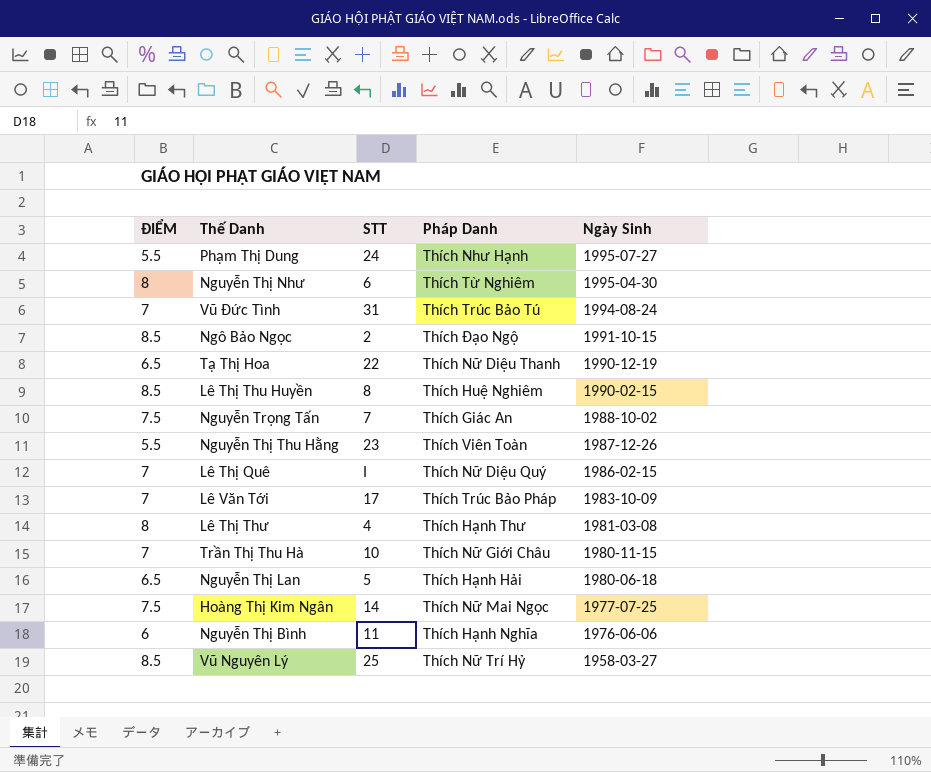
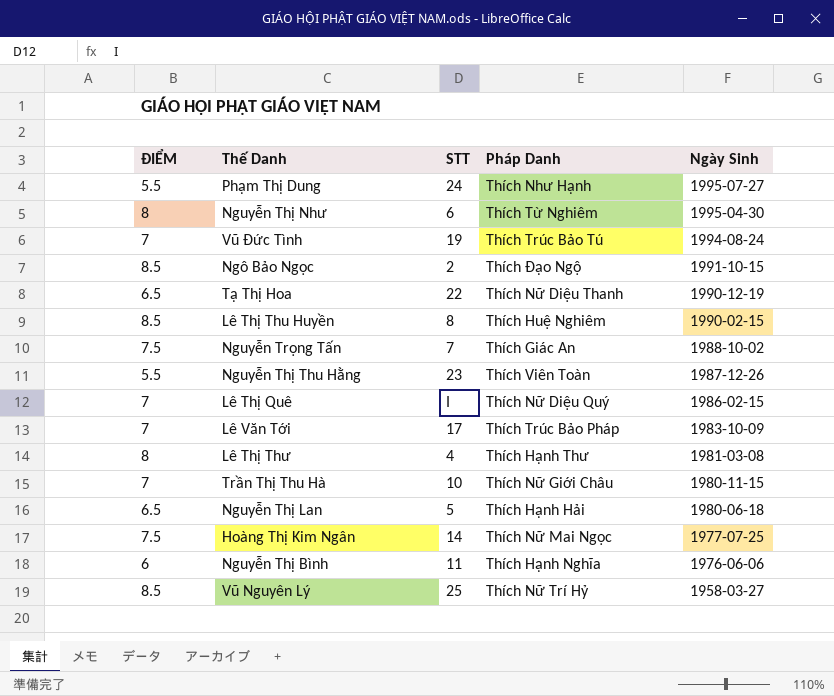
Vũ Đức Tình | STT: 31 -> 19

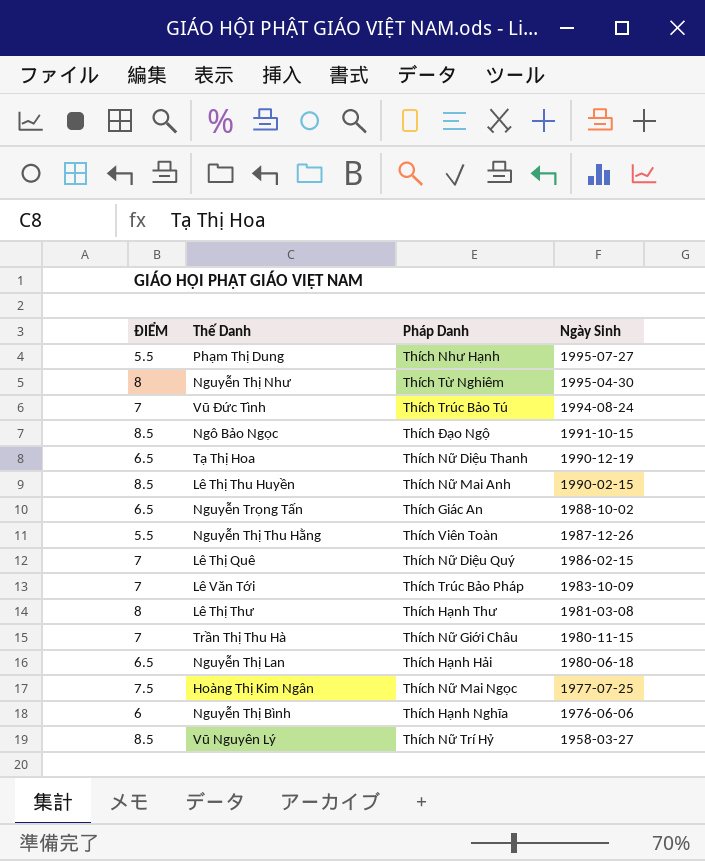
column STT | position: 3 -> none
Lê Thị Thu Huyền | Pháp Danh: Thích Huệ Nghiêm -> Thích Nữ Mai Anh
Nguyễn Trọng Tấn | ĐIỂM: 7.5 -> 6.5

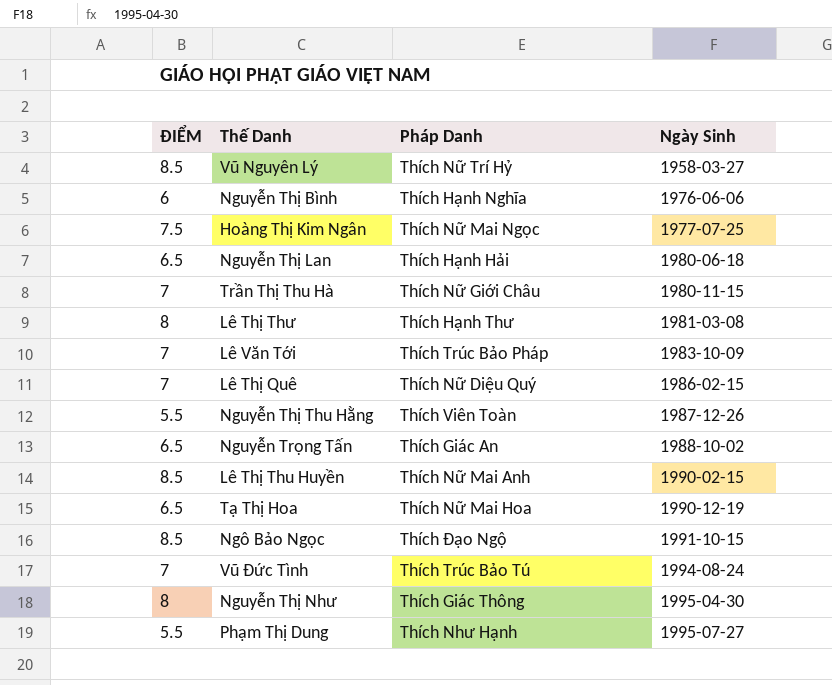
row order: Ngày Sinh descending -> Ngày Sinh ascending
Tạ Thị Hoa | Pháp Danh: Thích Nữ Diệu Thanh -> Thích Nữ Mai Hoa
Nguyễn Thị Như | Pháp Danh: Thích Từ Nghiêm -> Thích Giác Thông

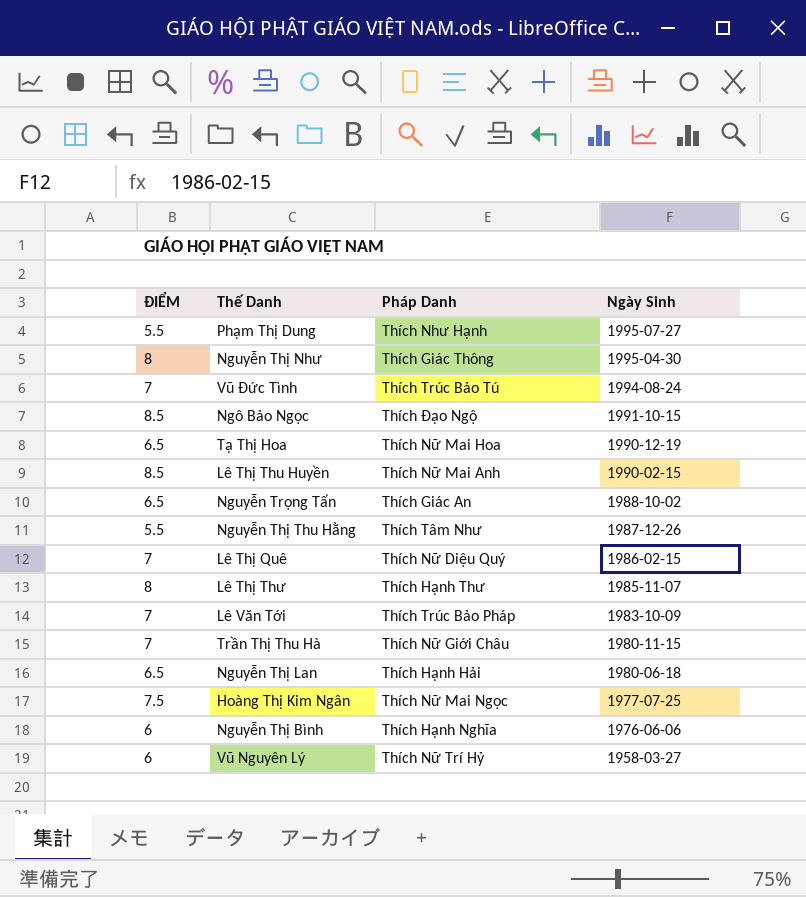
row order: Ngày Sinh ascending -> Ngày Sinh descending
Nguyễn Thị Thu Hằng | Pháp Danh: Thích Viên Toàn -> Thích Tâm Như
Lê Thị Thư | Ngày Sinh: 1981-03-08 -> 1985-11-07
Vũ Nguyên Lý | ĐIỂM: 8.5 -> 6

